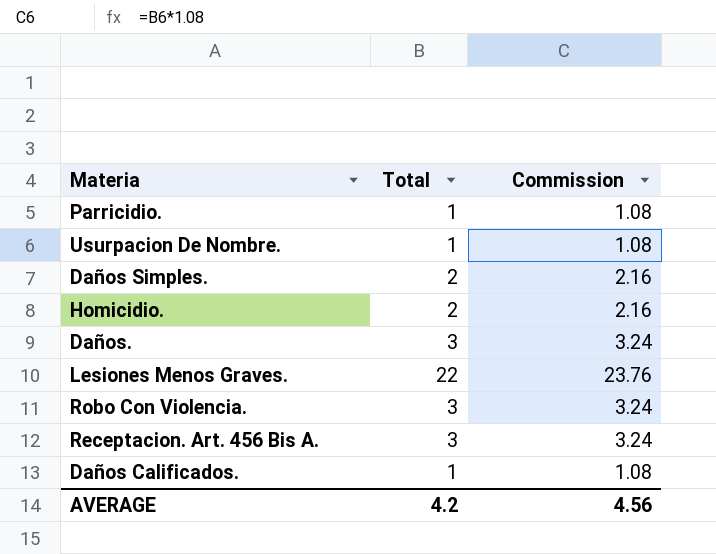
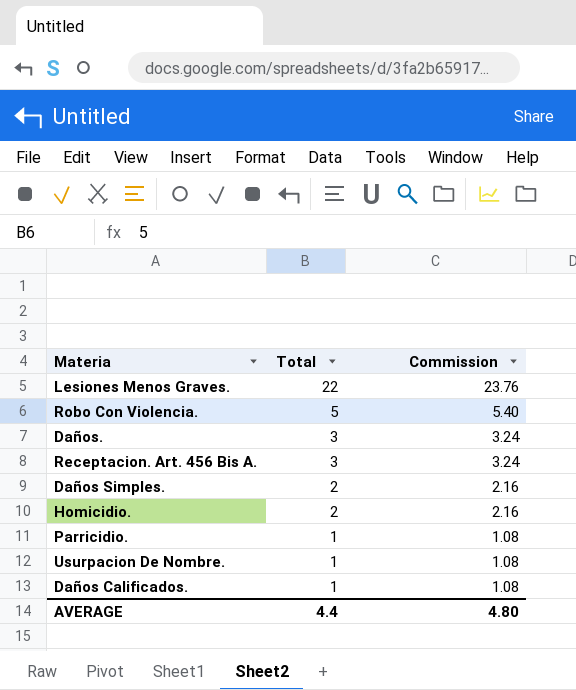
row order: none -> Total descending
Robo Con Violencia. | Total: 3 -> 5
Robo Con Violencia. | Commission: 3.24 -> 5.40
AVERAGE | Total: 4.2 -> 4.4
AVERAGE | Commission: 4.56 -> 4.80

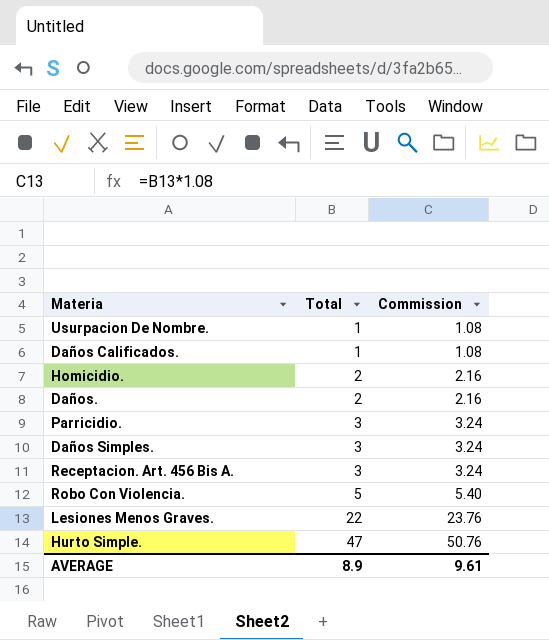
row order: Total descending -> Total ascending
Daños. | Total: 3 -> 2
Daños. | Commission: 3.24 -> 2.16
Parricidio. | Total: 1 -> 3
Parricidio. | Commission: 1.08 -> 3.24
Daños Simples. | Total: 2 -> 3
Daños Simples. | Commission: 2.16 -> 3.24
row Hurto Simple.: none -> 47 | 50.76
AVERAGE | Total: 4.4 -> 8.9
AVERAGE | Commission: 4.80 -> 9.61

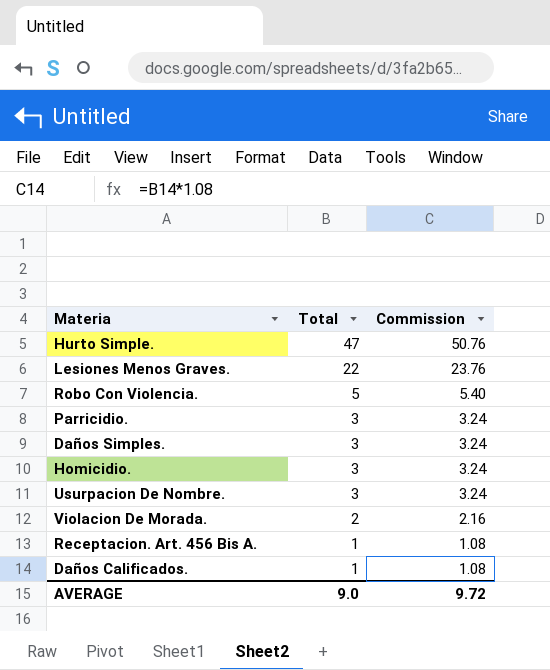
row order: Total ascending -> Total descending
row Daños.: 2 | 2.16 -> none
Homicidio. | Total: 2 -> 3
Homicidio. | Commission: 2.16 -> 3.24
Usurpacion De Nombre. | Total: 1 -> 3
Usurpacion De Nombre. | Commission: 1.08 -> 3.24
row Violacion De Morada.: none -> 2 | 2.16
Receptacion. Art. 456 Bis A. | Total: 3 -> 1
Receptacion. Art. 456 Bis A. | Commission: 3.24 -> 1.08
AVERAGE | Total: 8.9 -> 9.0
AVERAGE | Commission: 9.61 -> 9.72

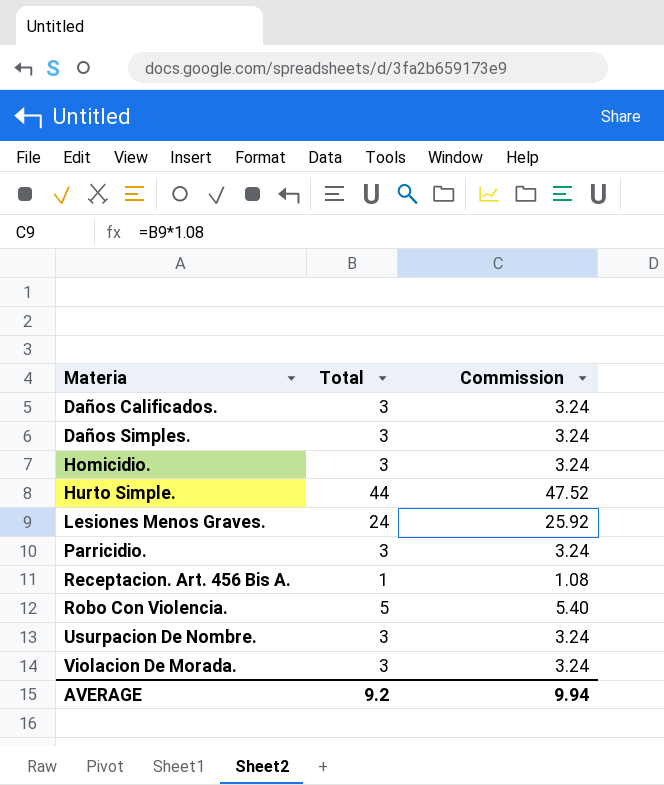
row order: Total descending -> Materia ascending
Daños Calificados. | Total: 1 -> 3
Daños Calificados. | Commission: 1.08 -> 3.24
Hurto Simple. | Total: 47 -> 44
Hurto Simple. | Commission: 50.76 -> 47.52
Lesiones Menos Graves. | Total: 22 -> 24
Lesiones Menos Graves. | Commission: 23.76 -> 25.92
Violacion De Morada. | Total: 2 -> 3
Violacion De Morada. | Commission: 2.16 -> 3.24
AVERAGE | Total: 9.0 -> 9.2
AVERAGE | Commission: 9.72 -> 9.94

